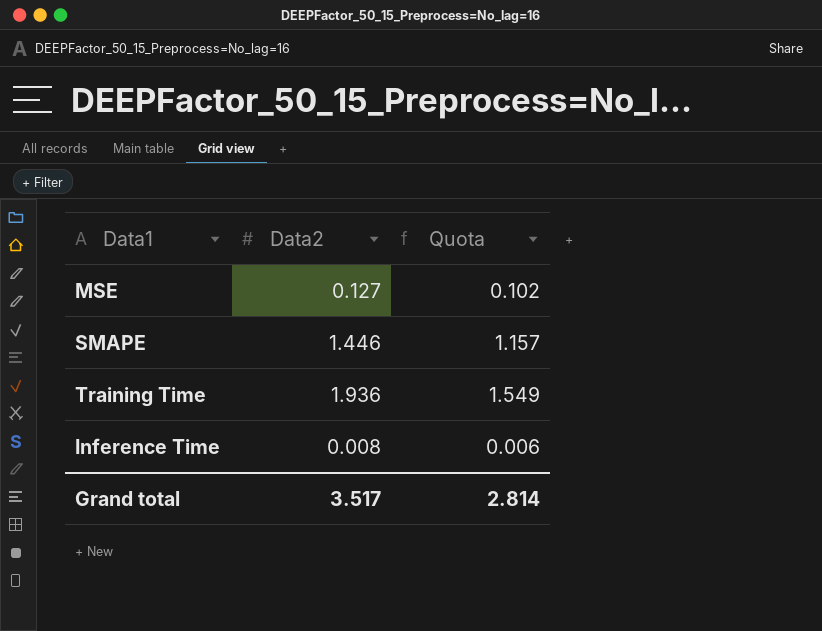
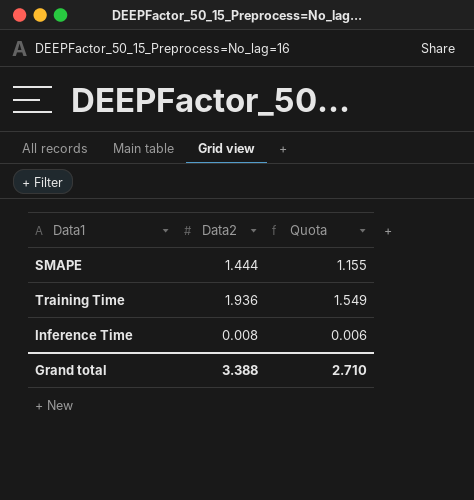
row MSE: 0.127 | 0.102 -> none
SMAPE | Data2: 1.446 -> 1.444
SMAPE | Quota: 1.157 -> 1.155
Grand total | Data2: 3.517 -> 3.388
Grand total | Quota: 2.814 -> 2.710

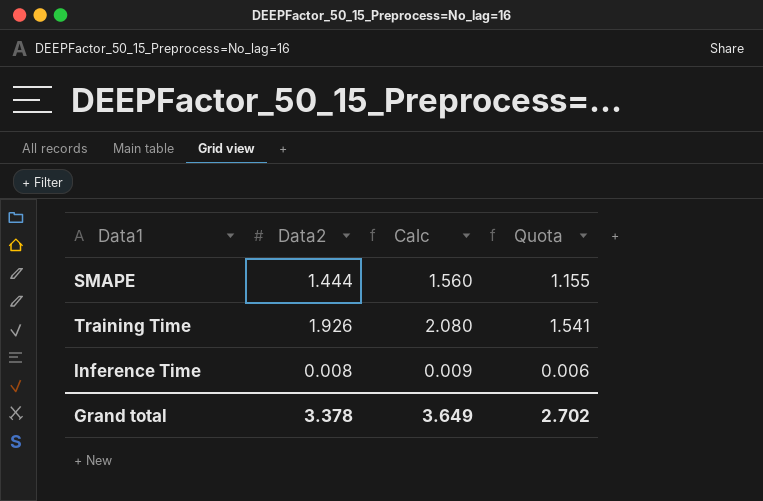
column Calc | formula: none -> [Data2] * 1.08
Training Time | Data2: 1.936 -> 1.926
Training Time | Quota: 1.549 -> 1.541
Grand total | Data2: 3.388 -> 3.378
Grand total | Quota: 2.710 -> 2.702

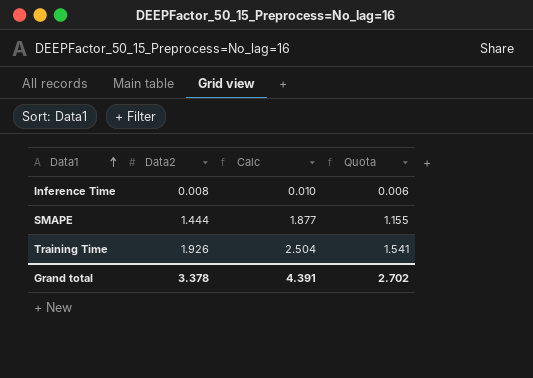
row order: none -> Data1 ascending
column Calc | formula: [Data2] * 1.08 -> [Data2] * 1.3
Grand total | Calc: 3.649 -> 4.391

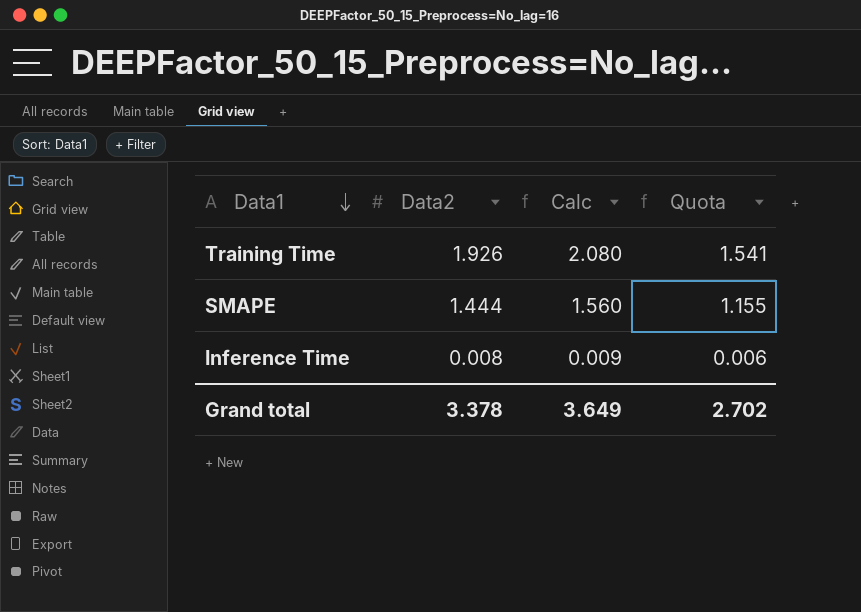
row order: Data1 ascending -> Data1 descending
column Calc | formula: [Data2] * 1.3 -> [Data2] * 1.08
Grand total | Calc: 4.391 -> 3.649

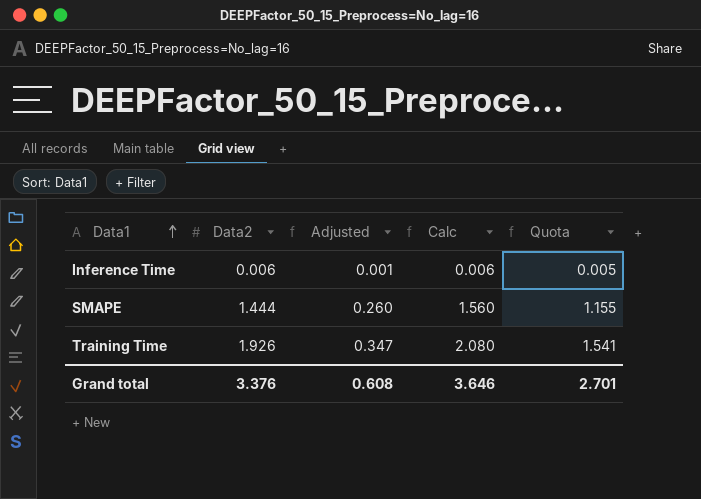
row order: Data1 descending -> Data1 ascending
column Adjusted | formula: none -> [Data2] * 0.18
Inference Time | Data2: 0.008 -> 0.006
Inference Time | Calc: 0.009 -> 0.006
Inference Time | Quota: 0.006 -> 0.005
Grand total | Data2: 3.378 -> 3.376
Grand total | Calc: 3.649 -> 3.646
Grand total | Quota: 2.702 -> 2.701

